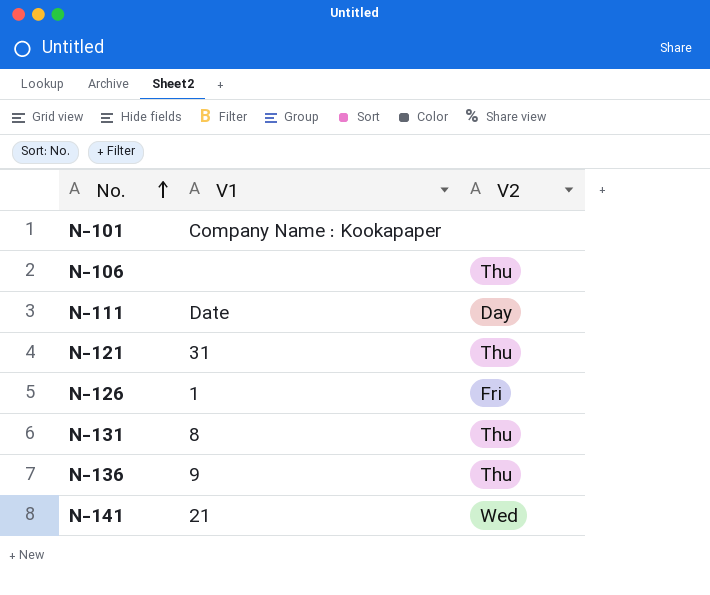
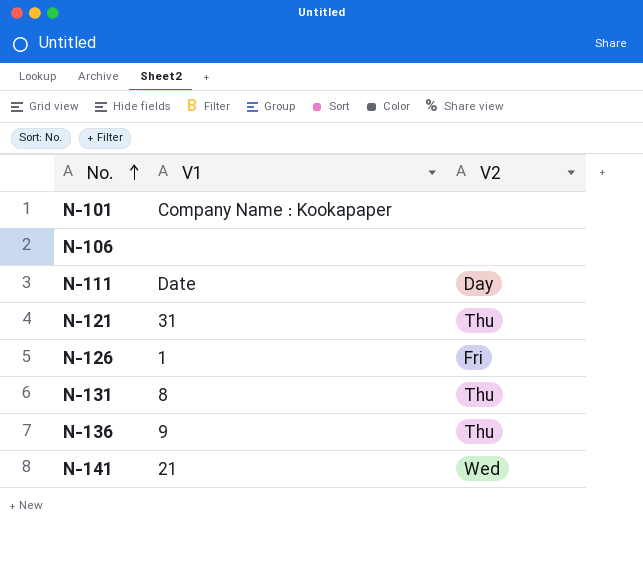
N-106 | V2: Thu -> none

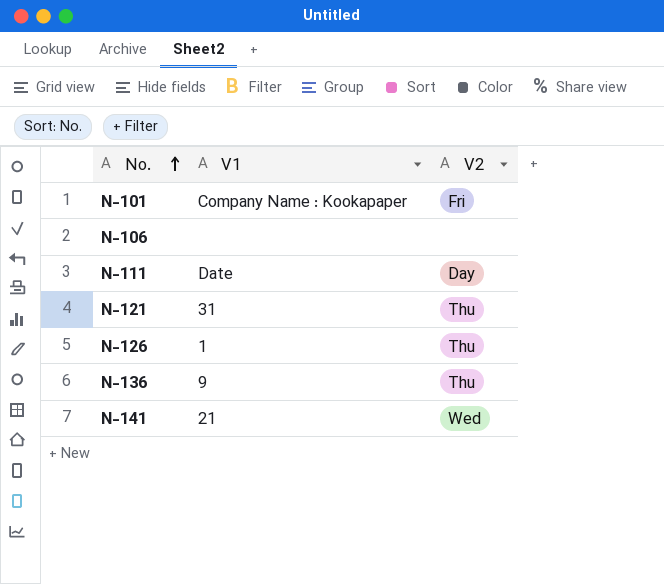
row N-131: 8 | Thu -> none
N-101 | V2: none -> Fri
N-126 | V2: Fri -> Thu

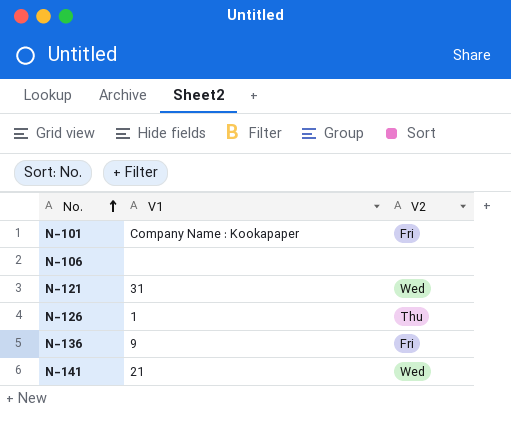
row N-111: Date | Day -> none
N-121 | V2: Thu -> Wed
N-136 | V2: Thu -> Fri

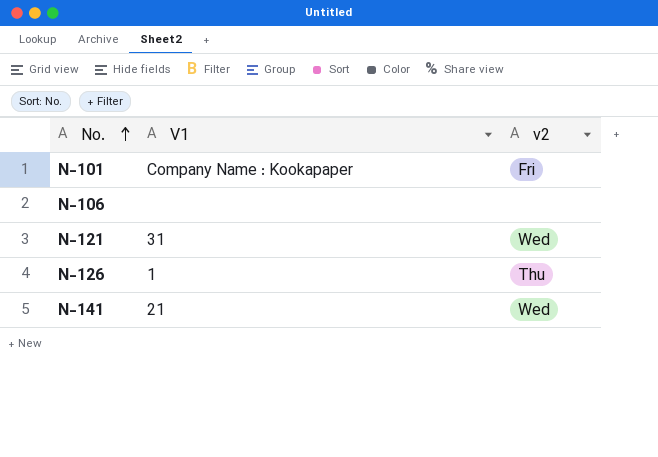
column name: V2 -> v2
row N-136: 9 | Fri -> none

